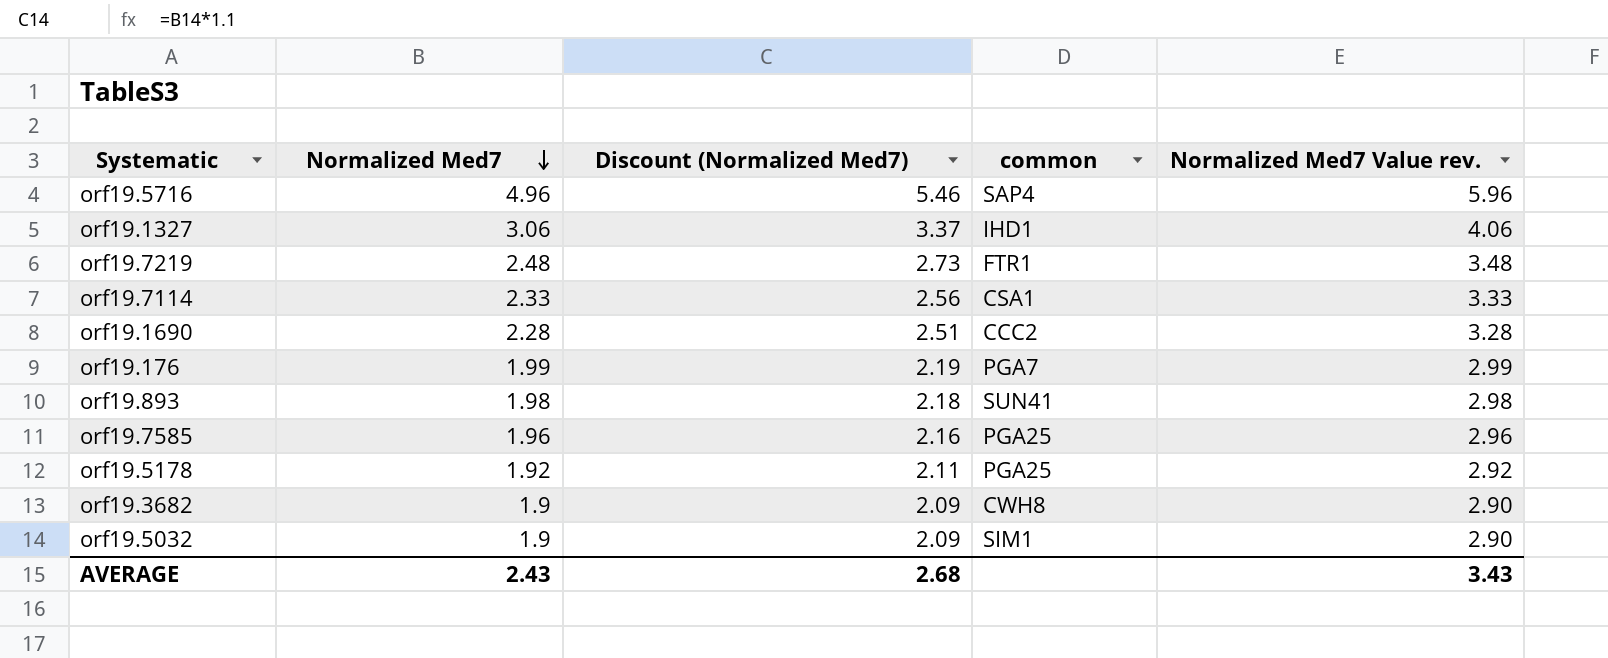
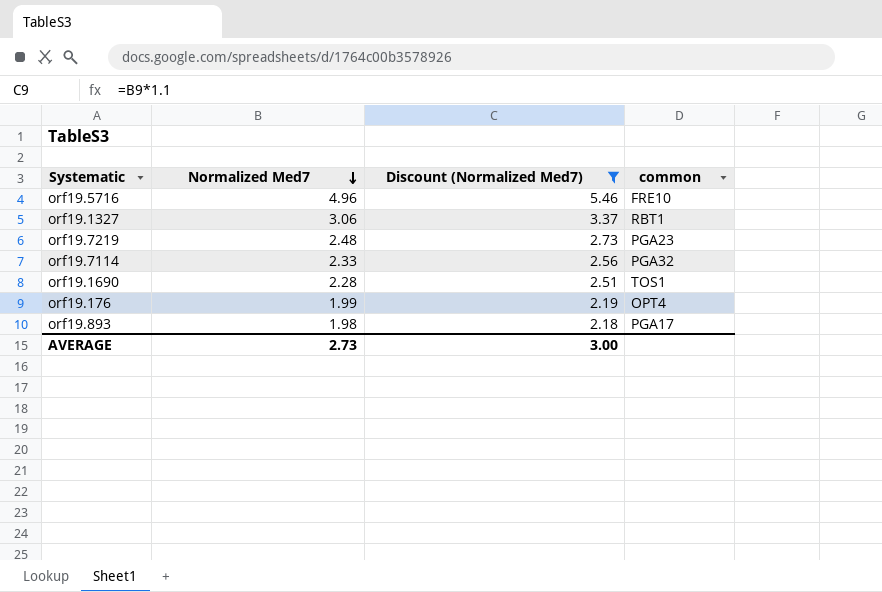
filter: none -> Discount (Normalized Med7) >= 2.18
column Normalized Med7 Value rev. | formula: [Normalized Med7] + 1 -> none
orf19.5716 | common: SAP4 -> FRE10
orf19.1327 | common: IHD1 -> RBT1
orf19.7219 | common: FTR1 -> PGA23
orf19.7114 | common: CSA1 -> PGA32
orf19.1690 | common: CCC2 -> TOS1
orf19.176 | common: PGA7 -> OPT4
orf19.893 | common: SUN41 -> PGA17
AVERAGE | Normalized Med7: 2.43 -> 2.73
AVERAGE | Discount (Normalized Med7): 2.68 -> 3.00

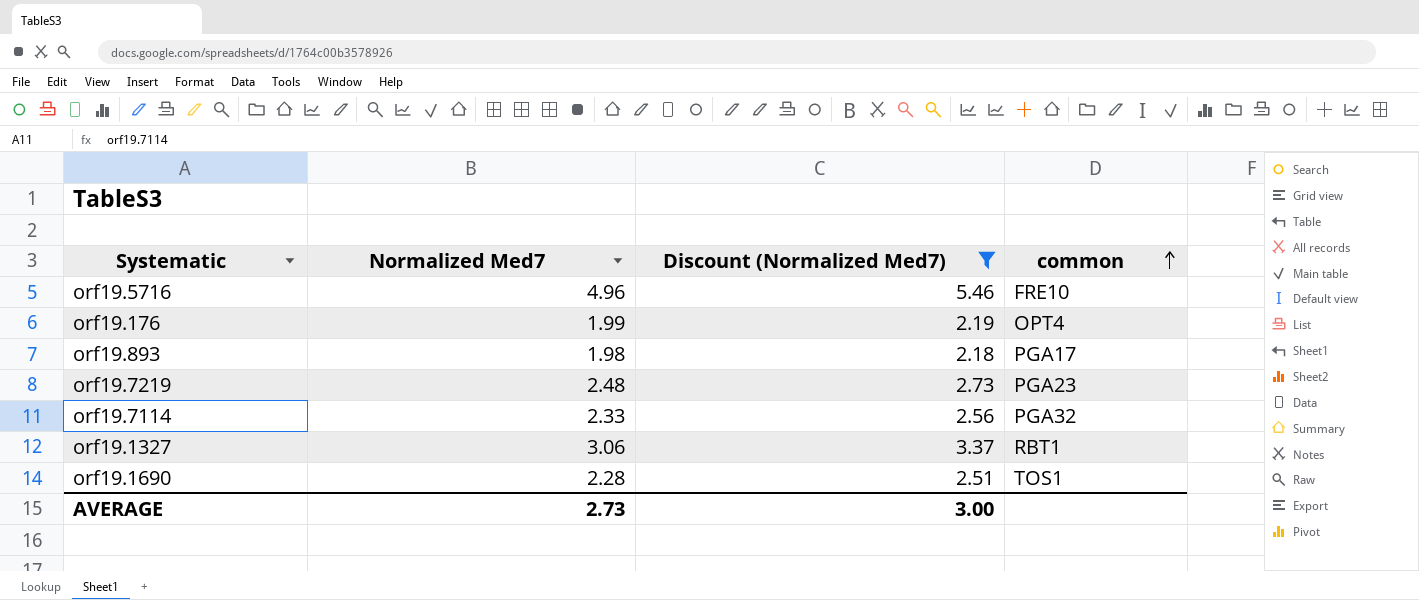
row order: Normalized Med7 descending -> common ascending

